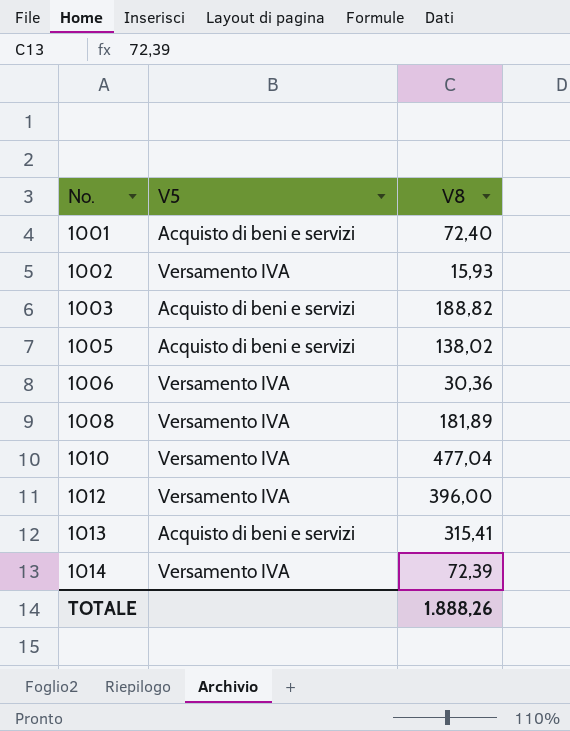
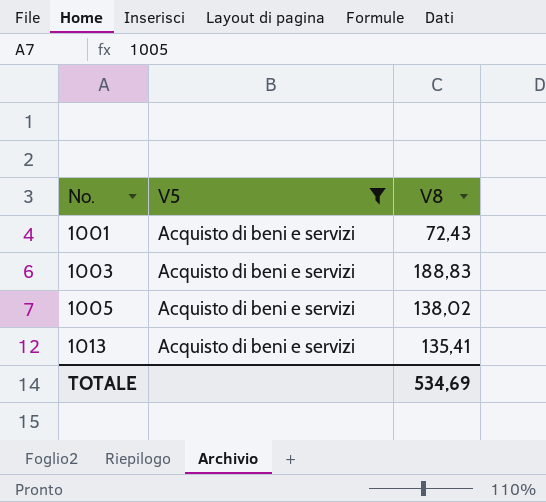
filter: none -> V5 = Acquisto di beni e servizi
1001 | V8: 72,40 -> 72,43
1003 | V8: 188,82 -> 188,83
1013 | V8: 315,41 -> 135,41
TOTALE | V8: 1.888,26 -> 534,69

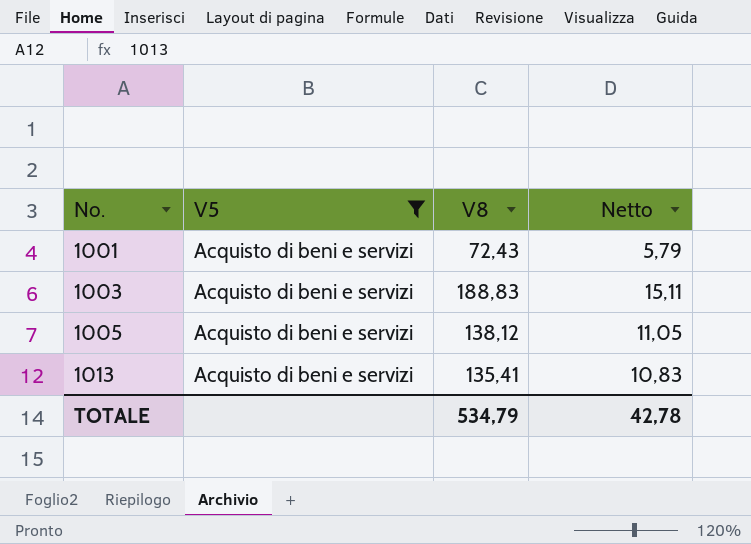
column Netto | formula: none -> [V8] * 0,08
1005 | V8: 138,02 -> 138,12
TOTALE | V8: 534,69 -> 534,79

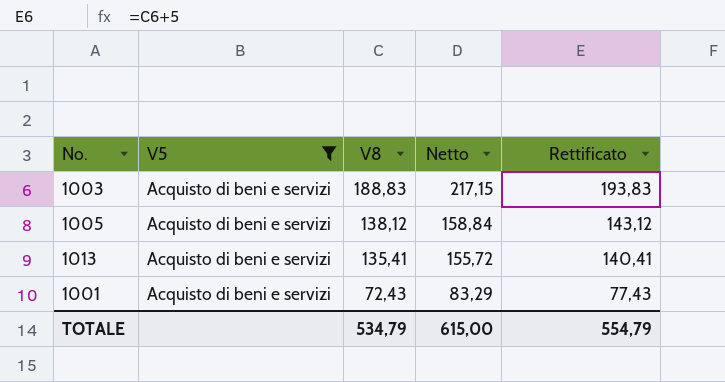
row order: No. ascending -> V8 descending
column Netto | formula: [V8] * 0,08 -> [V8] * 1,15
column Rettificato | formula: none -> [V8] + 5
TOTALE | Netto: 42,78 -> 615,00

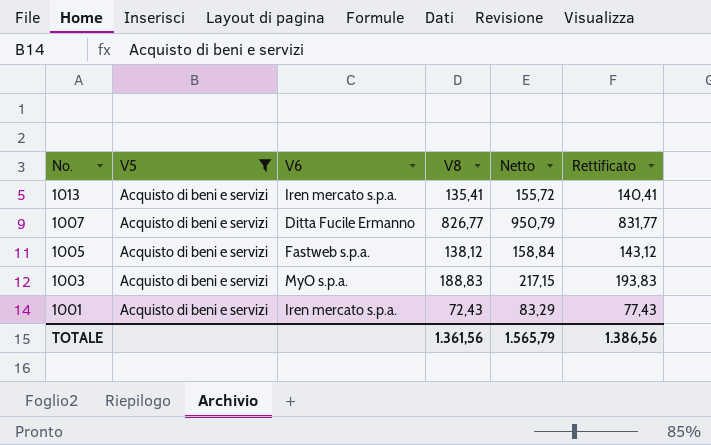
row order: V8 descending -> No. descending
column V6 | position: none -> 3
row 1007: none -> Acquisto di beni e servizi | Ditta Fucile Ermanno | 826,77 | 950,79 | 831,77
TOTALE | V8: 534,79 -> 1.361,56
TOTALE | Netto: 615,00 -> 1.565,79
TOTALE | Rettificato: 554,79 -> 1.386,56

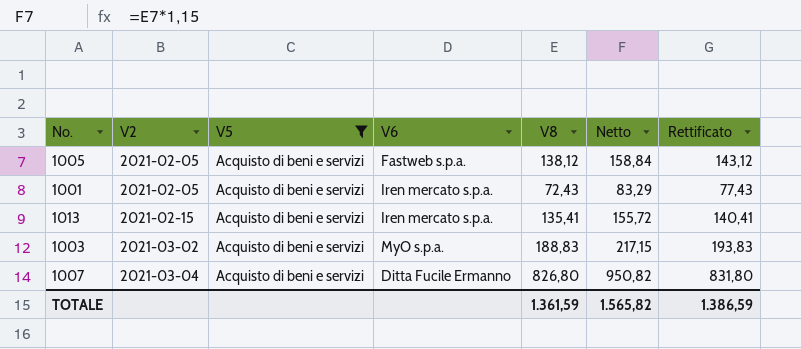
row order: No. descending -> V2 ascending
column V2 | position: none -> 2
1007 | V8: 826,77 -> 826,80
1007 | Netto: 950,79 -> 950,82
1007 | Rettificato: 831,77 -> 831,80
TOTALE | V8: 1.361,56 -> 1.361,59
TOTALE | Netto: 1.565,79 -> 1.565,82
TOTALE | Rettificato: 1.386,56 -> 1.386,59

